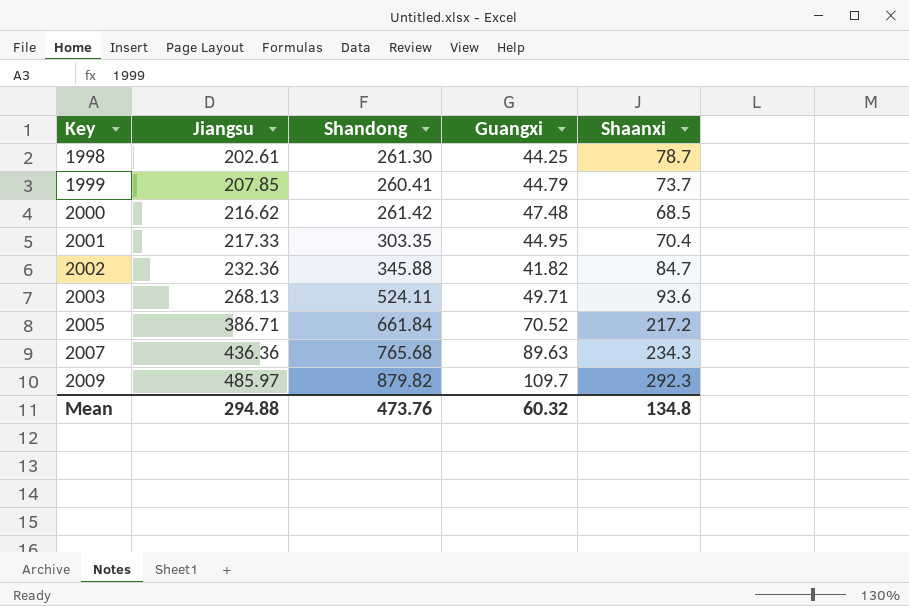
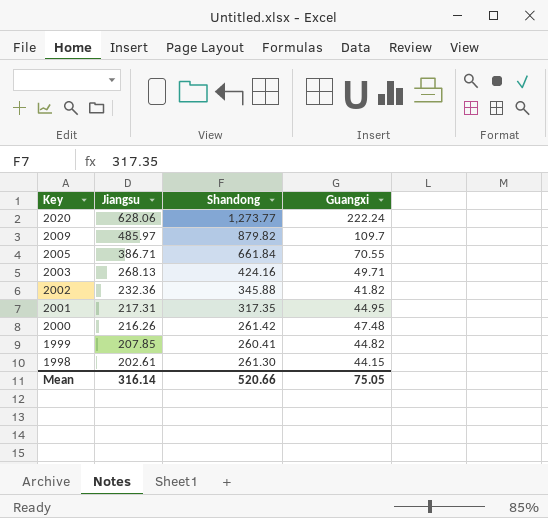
row order: Key ascending -> Key descending
column Shaanxi | position: 5 -> none
row 2007: 436.36 | 765.68 | 89.63 | 234.3 -> none
row 2020: none -> 628.06 | 1,273.77 | 222.24
2005 | Guangxi: 70.52 -> 70.55
2003 | Shandong: 524.11 -> 424.16
2001 | Jiangsu: 217.33 -> 217.31
2001 | Shandong: 303.35 -> 317.35
2000 | Jiangsu: 216.62 -> 216.26
1999 | Guangxi: 44.79 -> 44.82
1998 | Guangxi: 44.25 -> 44.15
Mean | Jiangsu: 294.88 -> 316.14
Mean | Shandong: 473.76 -> 520.66
Mean | Guangxi: 60.32 -> 75.05

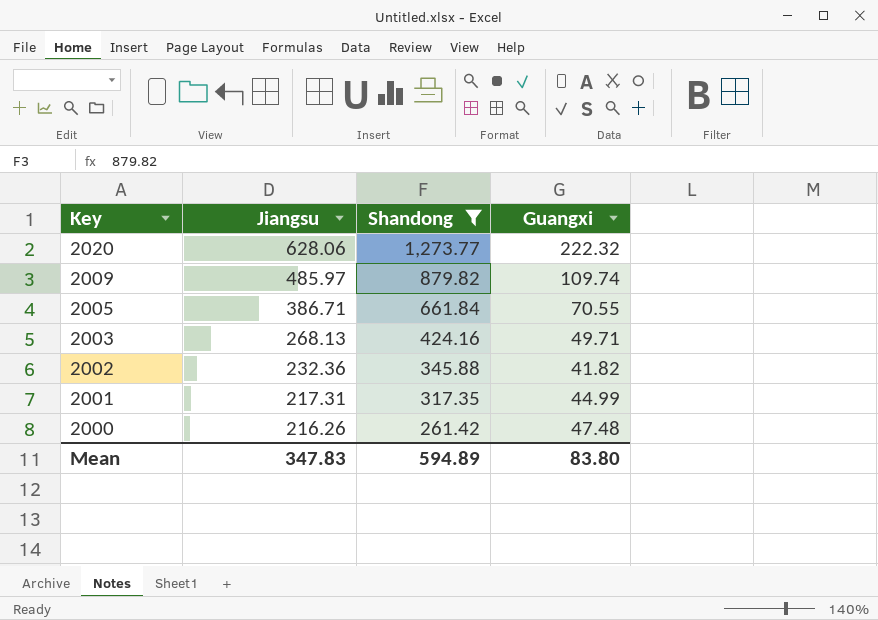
filter: none -> Shandong >= 261.42
2020 | Guangxi: 222.24 -> 222.32
2009 | Guangxi: 109.7 -> 109.74
2001 | Guangxi: 44.95 -> 44.99
Mean | Jiangsu: 316.14 -> 347.83
Mean | Shandong: 520.66 -> 594.89
Mean | Guangxi: 75.05 -> 83.80

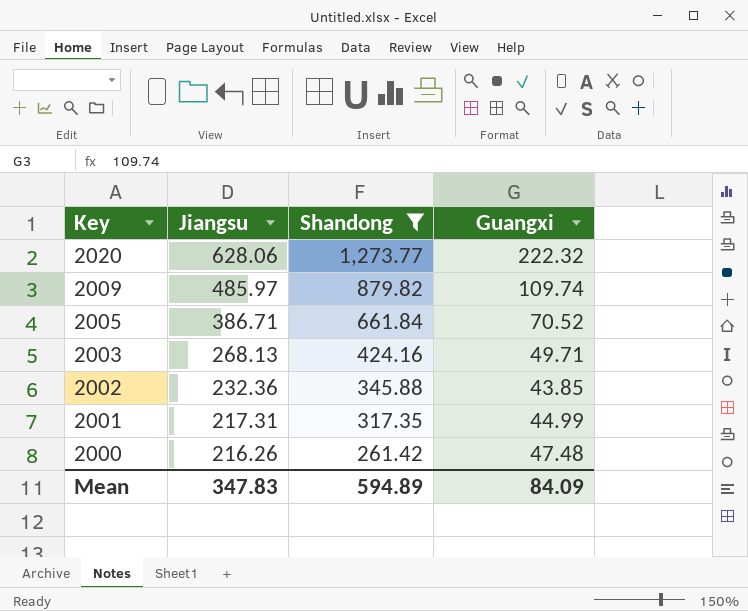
2005 | Guangxi: 70.55 -> 70.52
2002 | Guangxi: 41.82 -> 43.85
Mean | Guangxi: 83.80 -> 84.09

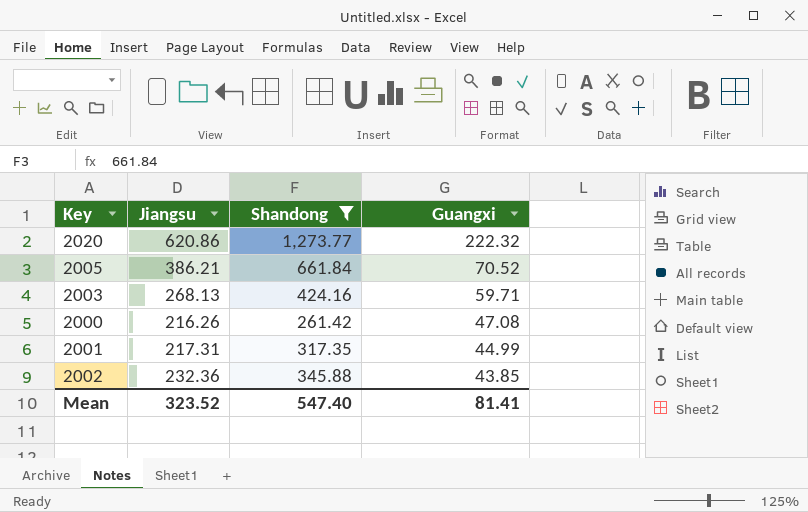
row order: Key descending -> Guangxi descending
row 2009: 485.97 | 879.82 | 109.74 -> none
2020 | Jiangsu: 628.06 -> 620.86
2005 | Jiangsu: 386.71 -> 386.21
2003 | Guangxi: 49.71 -> 59.71
2000 | Guangxi: 47.48 -> 47.08
Mean | Jiangsu: 347.83 -> 323.52
Mean | Shandong: 594.89 -> 547.40
Mean | Guangxi: 84.09 -> 81.41

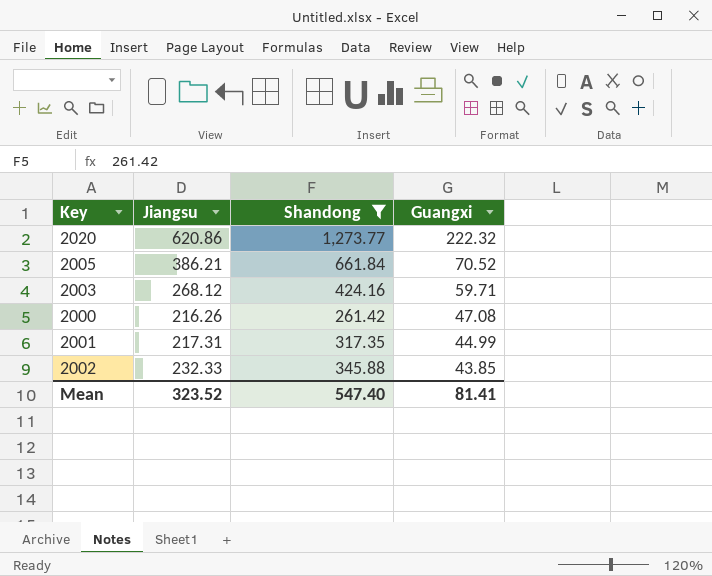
2003 | Jiangsu: 268.13 -> 268.12
2002 | Jiangsu: 232.36 -> 232.33

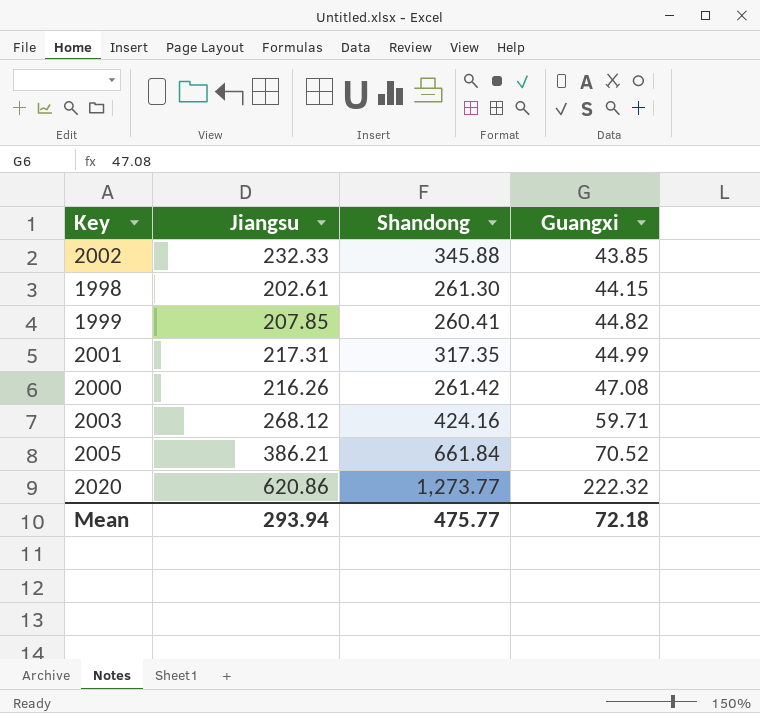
filter: Shandong >= 261.42 -> none
row order: Guangxi descending -> Guangxi ascending
Mean | Jiangsu: 323.52 -> 293.94
Mean | Shandong: 547.40 -> 475.77
Mean | Guangxi: 81.41 -> 72.18

